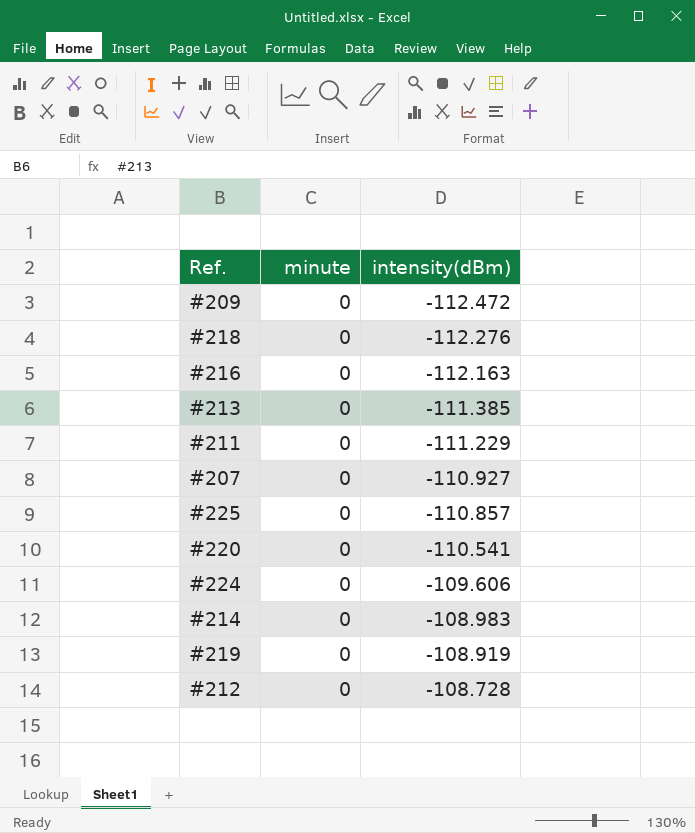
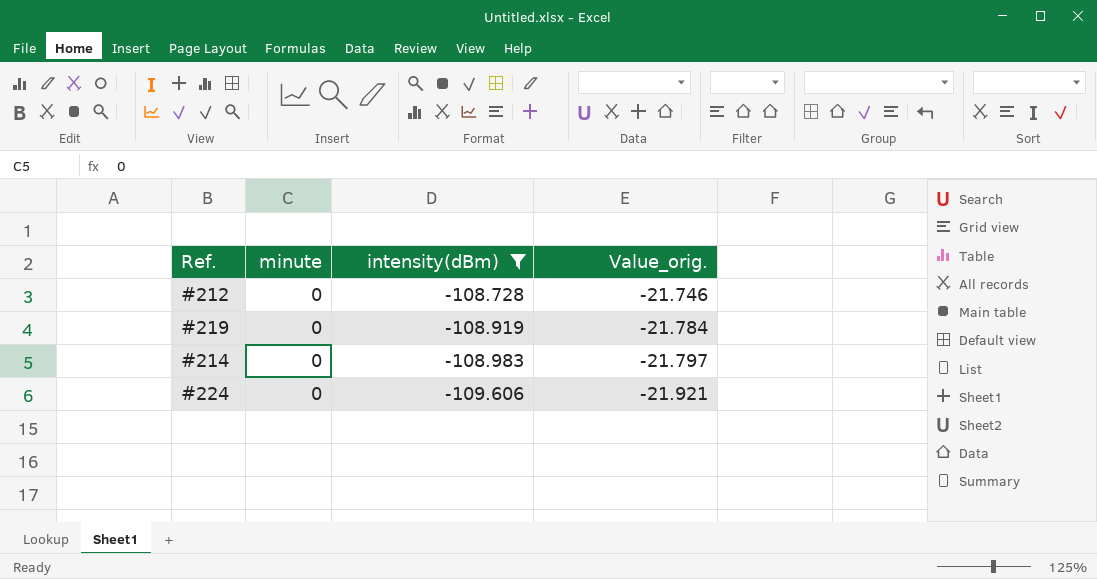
filter: none -> intensity(dBm) >= -109.606
row order: intensity(dBm) ascending -> intensity(dBm) descending
column Value_orig. | formula: none -> [intensity(dBm)] * 0.2

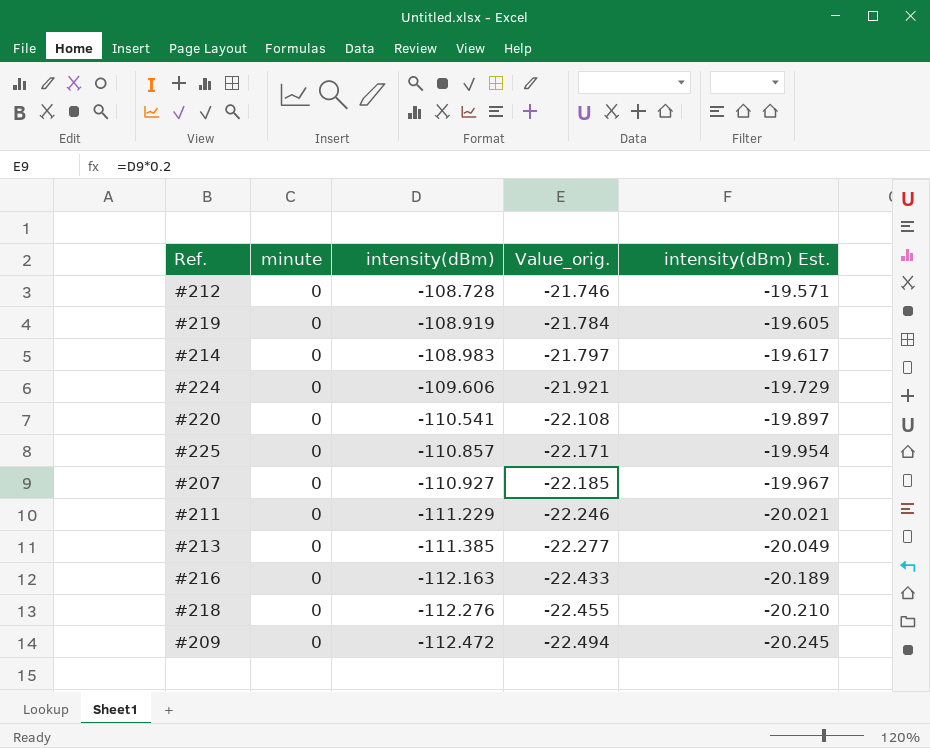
filter: intensity(dBm) >= -109.606 -> none
column intensity(dBm) Est. | formula: none -> [intensity(dBm)] * 0.18

